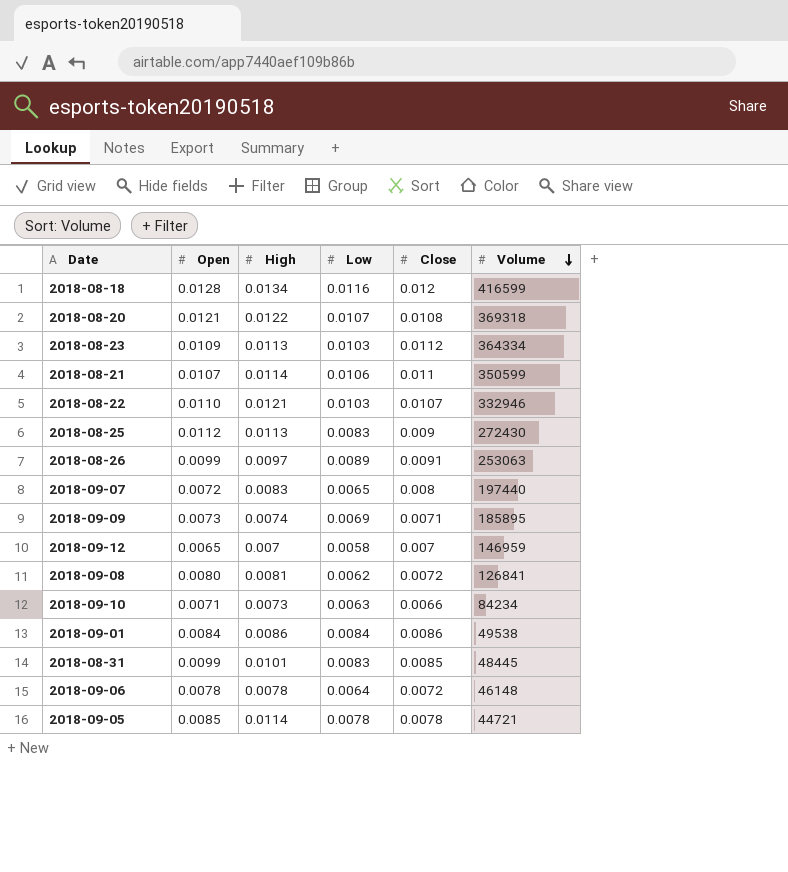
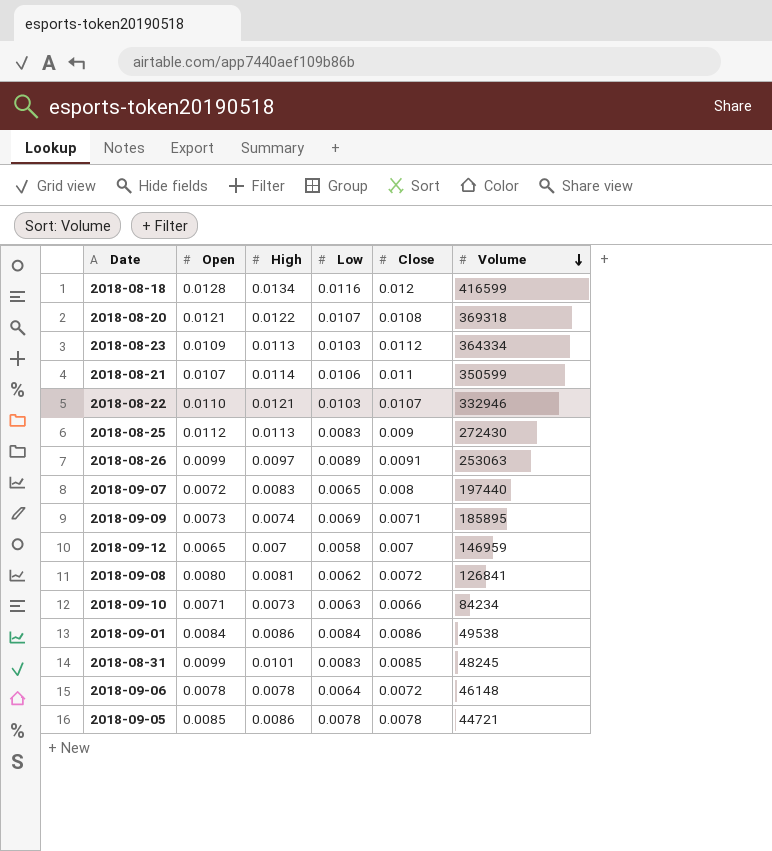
2018-08-31 | Volume: 48445 -> 48245
2018-09-05 | High: 0.0114 -> 0.0086

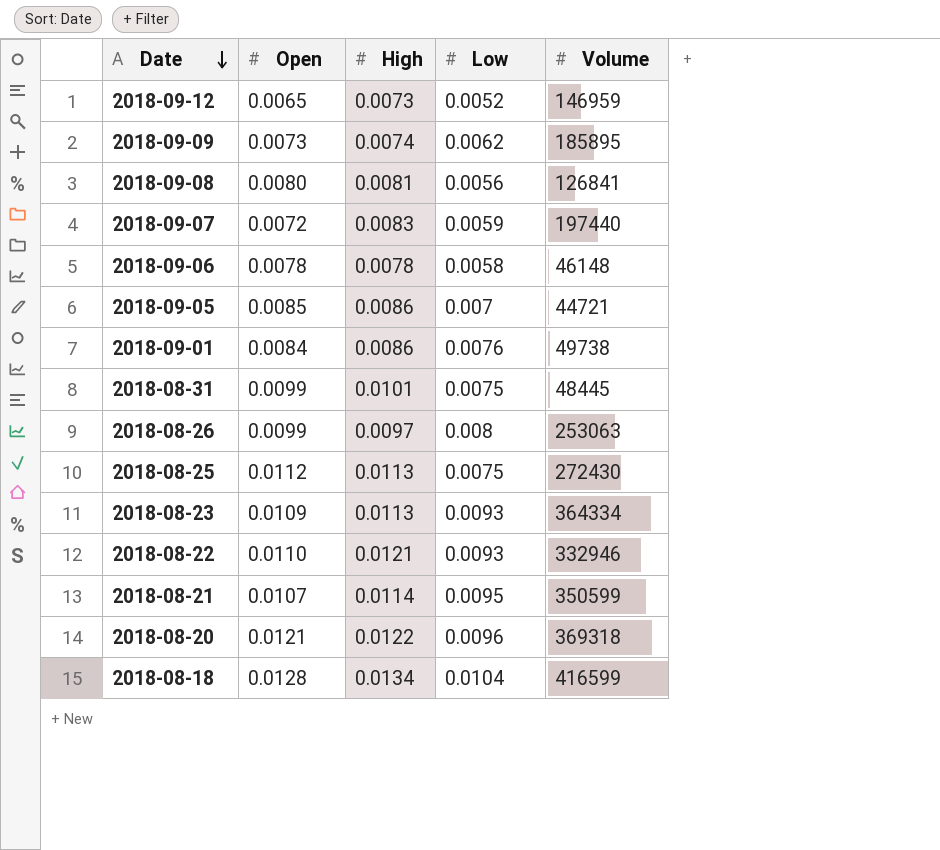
row order: Volume descending -> Date descending
column Close | position: 5 -> none
row 2018-09-10: 0.0071 | 0.0073 | 0.0063 | 0.0066 | 84234 -> none
2018-09-12 | High: 0.007 -> 0.0073
2018-09-12 | Low: 0.0058 -> 0.0052
2018-09-09 | Low: 0.0069 -> 0.0062
2018-09-08 | Low: 0.0062 -> 0.0056
2018-09-07 | Low: 0.0065 -> 0.0059
2018-09-06 | Low: 0.0064 -> 0.0058
2018-09-05 | Low: 0.0078 -> 0.007
2018-09-01 | Low: 0.0084 -> 0.0076
2018-09-01 | Volume: 49538 -> 49738
2018-08-31 | Low: 0.0083 -> 0.0075
2018-08-31 | Volume: 48245 -> 48445
2018-08-26 | Low: 0.0089 -> 0.008
2018-08-25 | Low: 0.0083 -> 0.0075
2018-08-23 | Low: 0.0103 -> 0.0093
2018-08-22 | Low: 0.0103 -> 0.0093
2018-08-21 | Low: 0.0106 -> 0.0095
2018-08-20 | Low: 0.0107 -> 0.0096
2018-08-18 | Low: 0.0116 -> 0.0104

